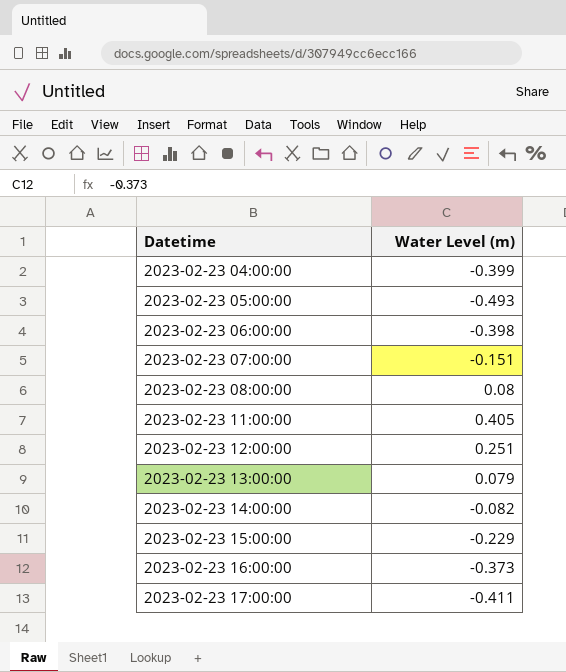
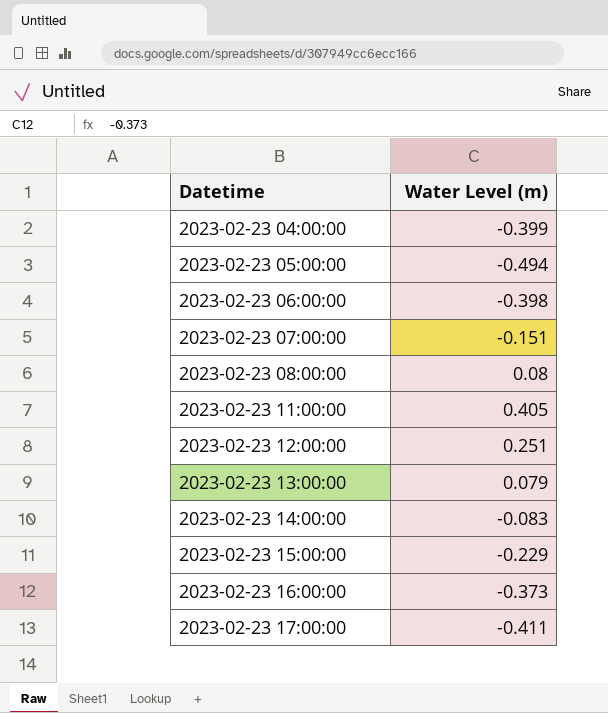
2023-02-23 05:00:00 | Water Level (m): -0.493 -> -0.494
2023-02-23 14:00:00 | Water Level (m): -0.082 -> -0.083

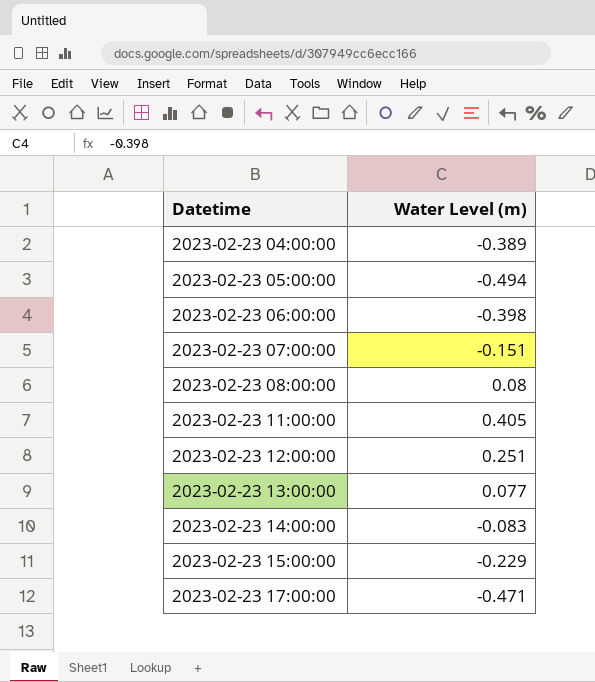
row 2023-02-23 16:00:00: -0.373 -> none
2023-02-23 04:00:00 | Water Level (m): -0.399 -> -0.389
2023-02-23 13:00:00 | Water Level (m): 0.079 -> 0.077
2023-02-23 17:00:00 | Water Level (m): -0.411 -> -0.471

